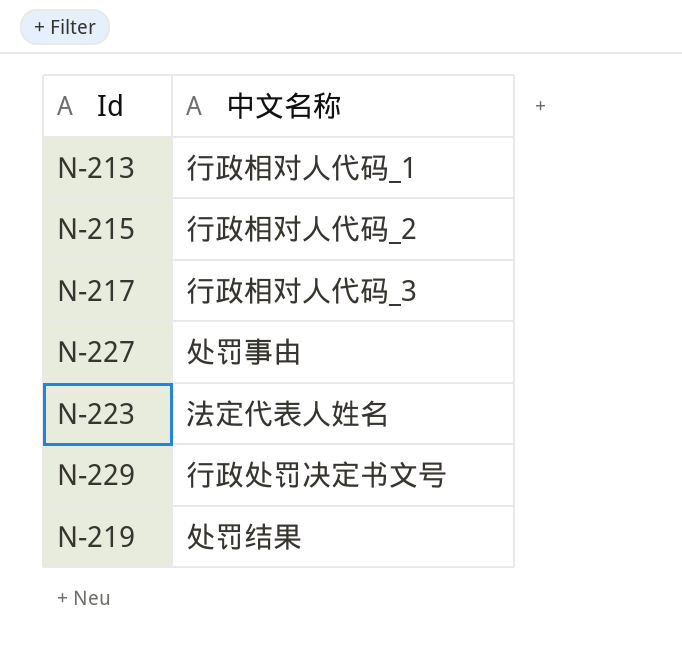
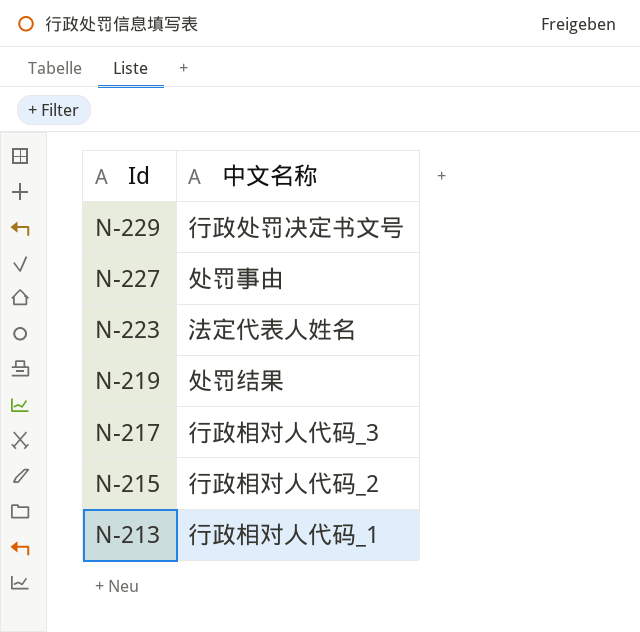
row order: none -> Id descending

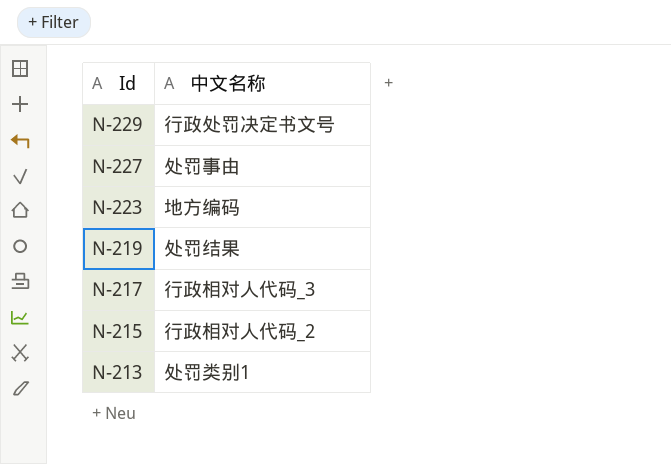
N-223 | 中文名称: 法定代表人姓名 -> 地方编码
N-213 | 中文名称: 行政相对人代码_1 -> 处罚类别1

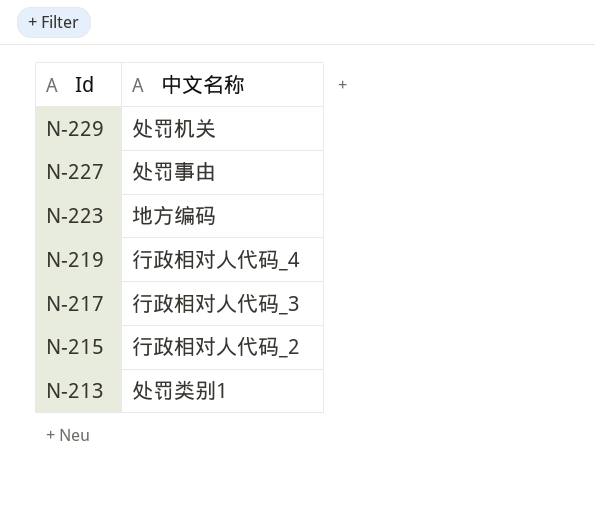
N-229 | 中文名称: 行政处罚决定书文号 -> 处罚机关
N-219 | 中文名称: 处罚结果 -> 行政相对人代码_4

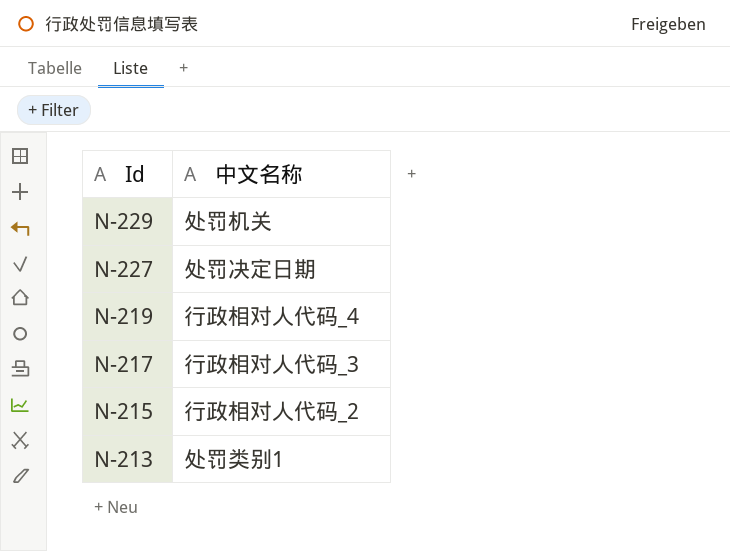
row N-223: 地方编码 -> none
N-227 | 中文名称: 处罚事由 -> 处罚决定日期

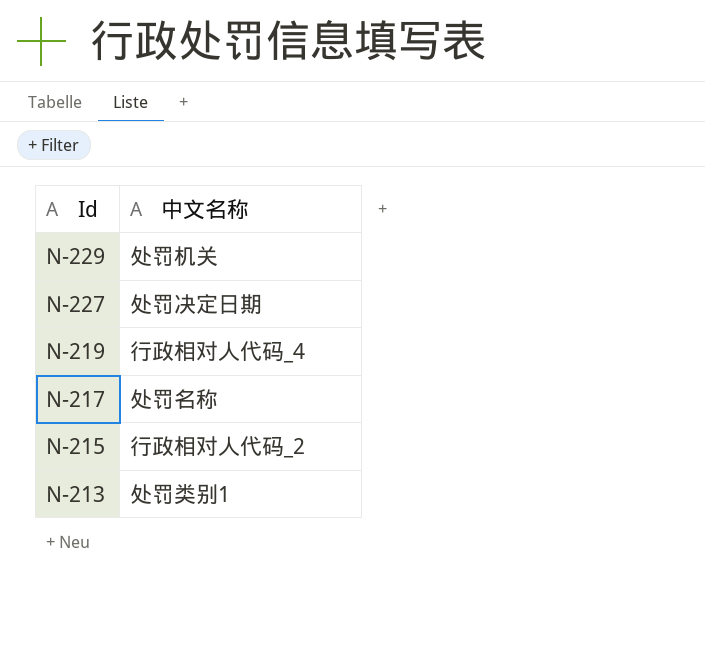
N-217 | 中文名称: 行政相对人代码_3 -> 处罚名称

